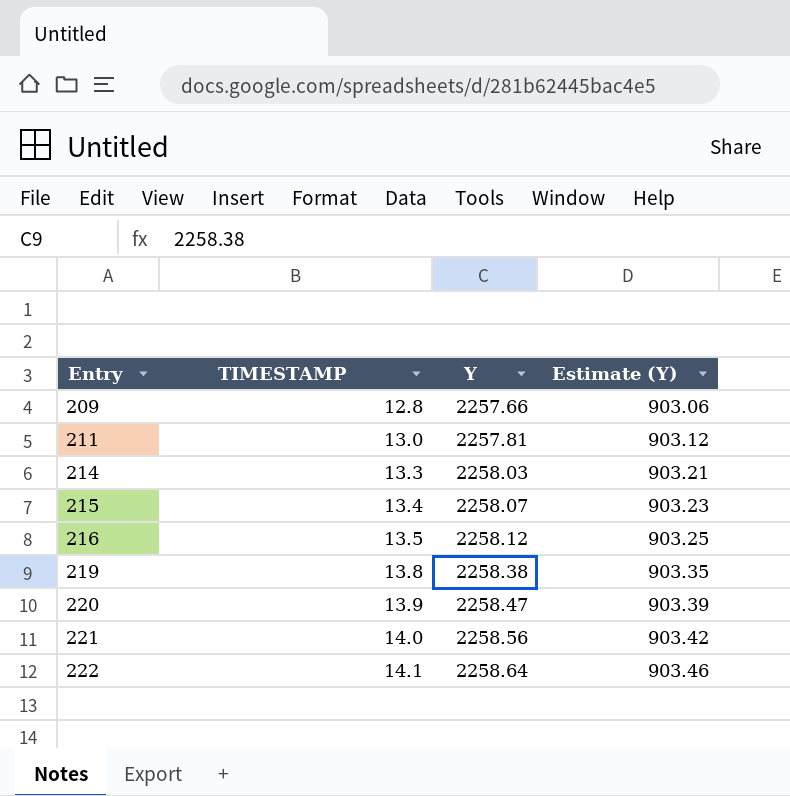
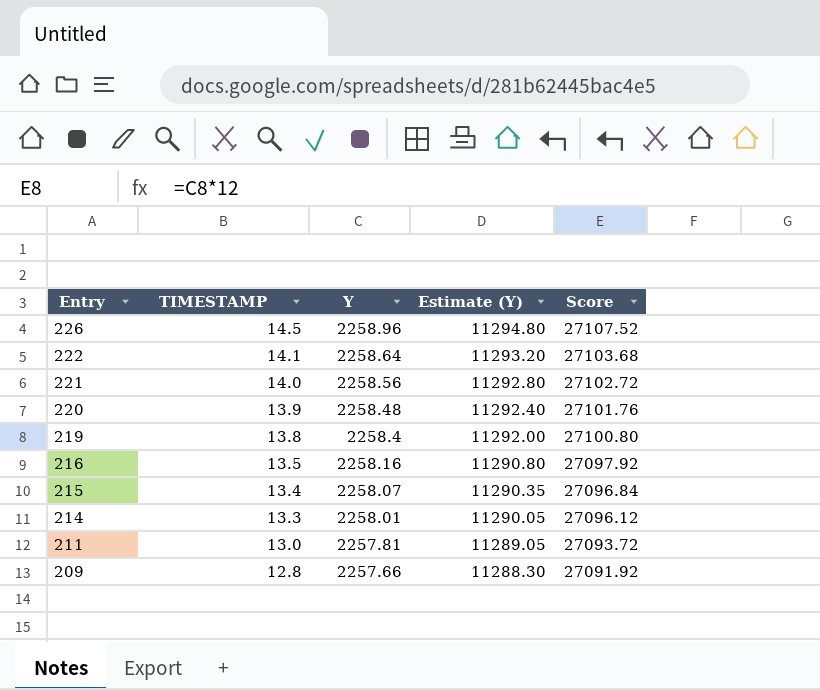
row order: Entry ascending -> Entry descending
column Estimate (Y) | formula: [Y] * 0.4 -> [Y] * 5
column Score | formula: none -> [Y] * 12
row 226: none -> 14.5 | 2258.96 | 11294.80 | 27107.52
220 | Y: 2258.47 -> 2258.48
219 | Y: 2258.38 -> 2258.4
216 | Y: 2258.12 -> 2258.16
214 | Y: 2258.03 -> 2258.01

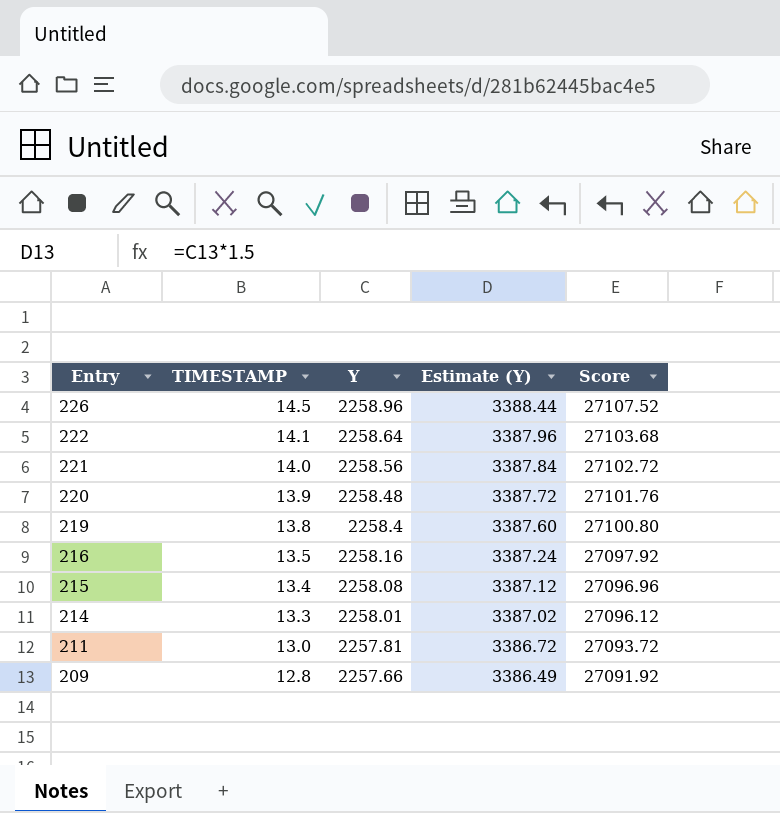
column Estimate (Y) | formula: [Y] * 5 -> [Y] * 1.5
215 | Y: 2258.07 -> 2258.08
215 | Score: 27096.84 -> 27096.96

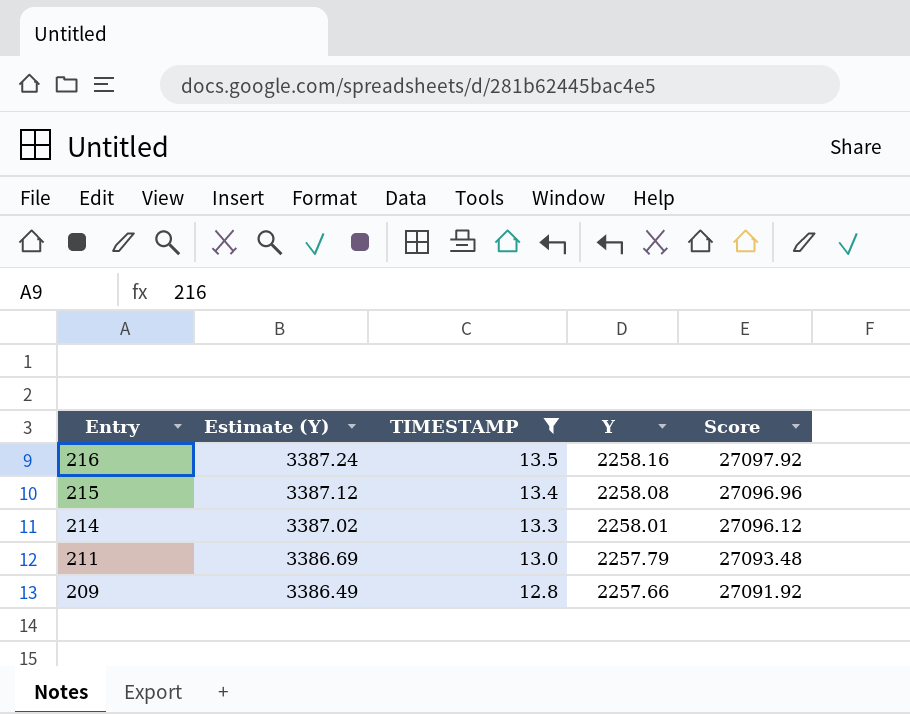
filter: none -> TIMESTAMP <= 13.5
column Estimate (Y) | position: 4 -> 2
211 | Estimate (Y): 3386.72 -> 3386.69
211 | Y: 2257.81 -> 2257.79
211 | Score: 27093.72 -> 27093.48

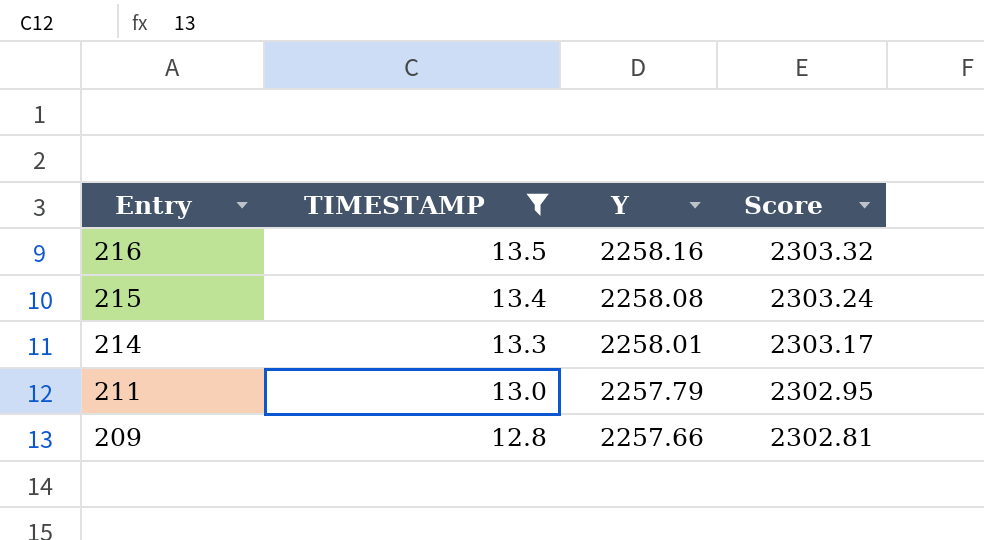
column Estimate (Y) | formula: [Y] * 1.5 -> none
column Score | formula: [Y] * 12 -> [Y] * 1.02

